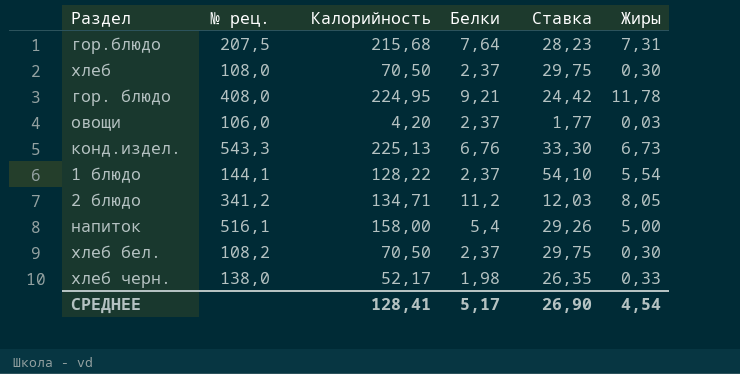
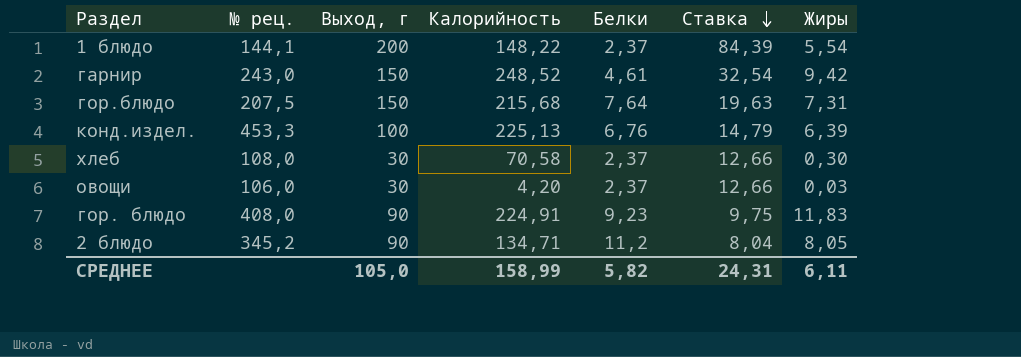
row order: none -> Ставка descending
column Выход, г | position: none -> 3
column Ставка | formula: [Калорийность] / [Белки] -> [Выход, г] / [Белки]
row напиток: 516,1 | 158,00 | 5,4 | 29,26 | 5,00 -> none
row хлеб бел.: 108,2 | 70,50 | 2,37 | 29,75 | 0,30 -> none
row хлеб черн.: 138,0 | 52,17 | 1,98 | 26,35 | 0,33 -> none
1 блюдо | Калорийность: 128,22 -> 148,22
row гарнир: none -> 243,0 | 150 | 248,52 | 4,61 | 32,54 | 9,42
конд.издел. | № рец.: 543,3 -> 453,3
конд.издел. | Жиры: 6,73 -> 6,39
хлеб | Калорийность: 70,50 -> 70,58
гор. блюдо | Калорийность: 224,95 -> 224,91
гор. блюдо | Белки: 9,21 -> 9,23
гор. блюдо | Жиры: 11,78 -> 11,83
2 блюдо | № рец.: 341,2 -> 345,2
СРЕДНЕЕ | Калорийность: 128,41 -> 158,99
СРЕДНЕЕ | Белки: 5,17 -> 5,82
СРЕДНЕЕ | Ставка: 26,90 -> 24,31
СРЕДНЕЕ | Жиры: 4,54 -> 6,11

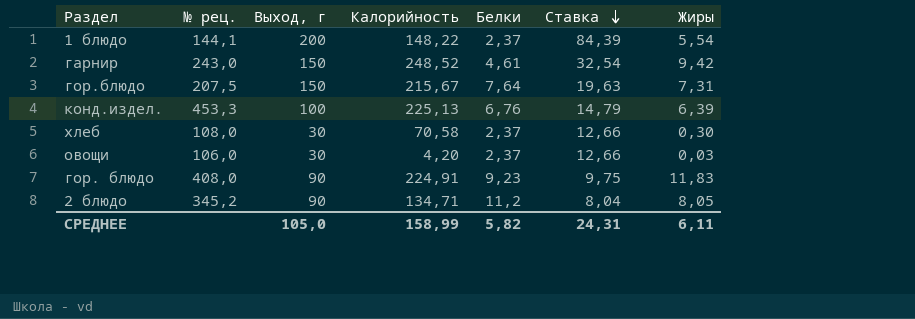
гор.блюдо | Калорийность: 215,68 -> 215,67

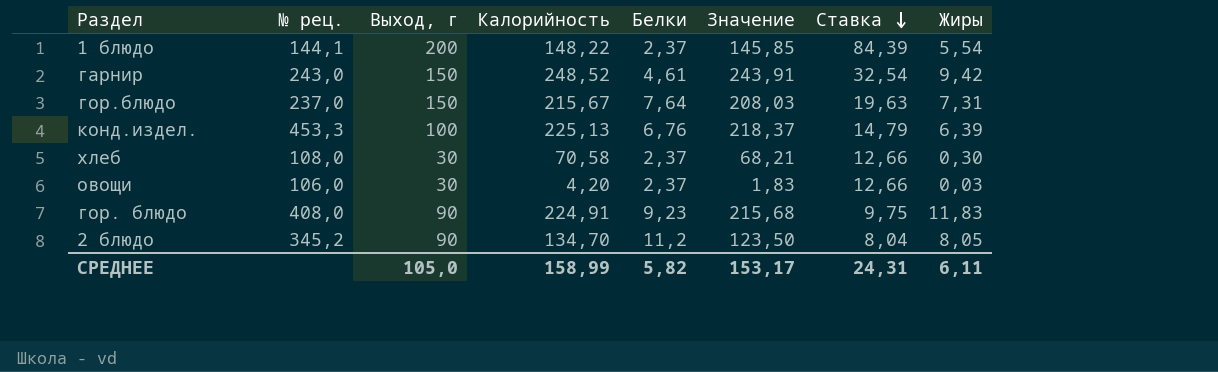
column Значение | formula: none -> [Калорийность] - [Белки]
гор.блюдо | № рец.: 207,5 -> 237,0
2 блюдо | Калорийность: 134,71 -> 134,70

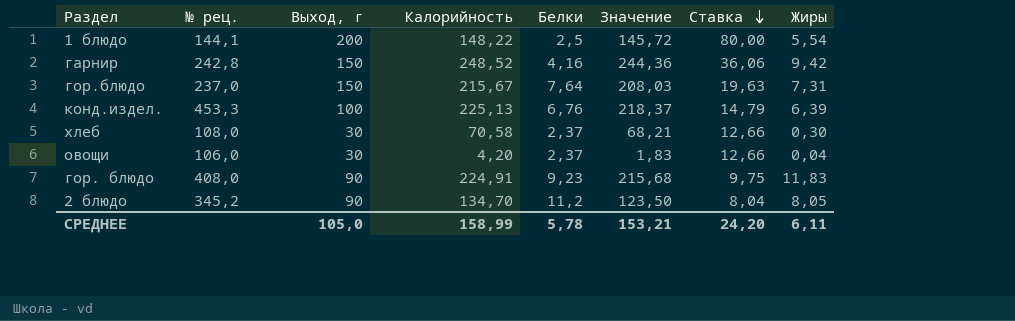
1 блюдо | Белки: 2,37 -> 2,5
1 блюдо | Значение: 145,85 -> 145,72
1 блюдо | Ставка: 84,39 -> 80,00
гарнир | № рец.: 243,0 -> 242,8
гарнир | Белки: 4,61 -> 4,16
гарнир | Значение: 243,91 -> 244,36
гарнир | Ставка: 32,54 -> 36,06
овощи | Жиры: 0,03 -> 0,04
СРЕДНЕЕ | Белки: 5,82 -> 5,78
СРЕДНЕЕ | Значение: 153,17 -> 153,21
СРЕДНЕЕ | Ставка: 24,31 -> 24,20

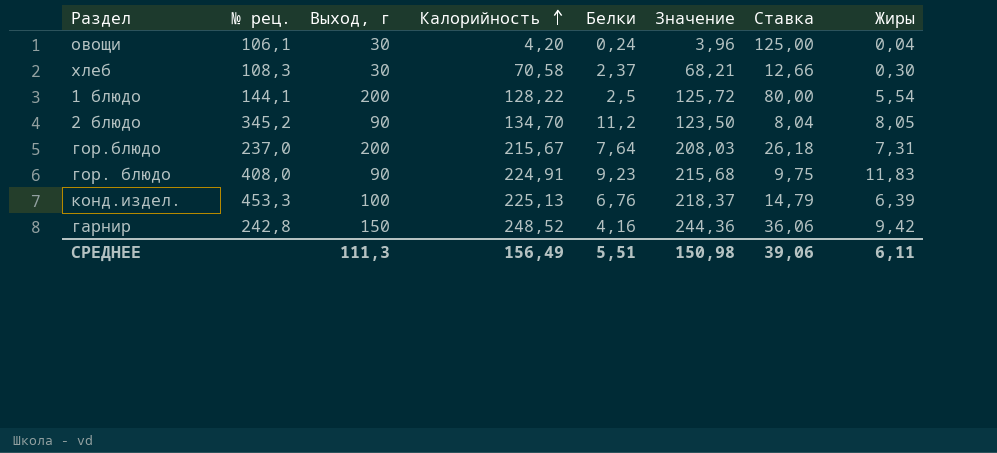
row order: Ставка descending -> Калорийность ascending
овощи | № рец.: 106,0 -> 106,1
овощи | Белки: 2,37 -> 0,24
овощи | Значение: 1,83 -> 3,96
овощи | Ставка: 12,66 -> 125,00
хлеб | № рец.: 108,0 -> 108,3
1 блюдо | Калорийность: 148,22 -> 128,22
1 блюдо | Значение: 145,72 -> 125,72
гор.блюдо | Выход, г: 150 -> 200
гор.блюдо | Ставка: 19,63 -> 26,18
СРЕДНЕЕ | Выход, г: 105,0 -> 111,3
СРЕДНЕЕ | Калорийность: 158,99 -> 156,49
СРЕДНЕЕ | Белки: 5,78 -> 5,51
СРЕДНЕЕ | Значение: 153,21 -> 150,98
СРЕДНЕЕ | Ставка: 24,20 -> 39,06

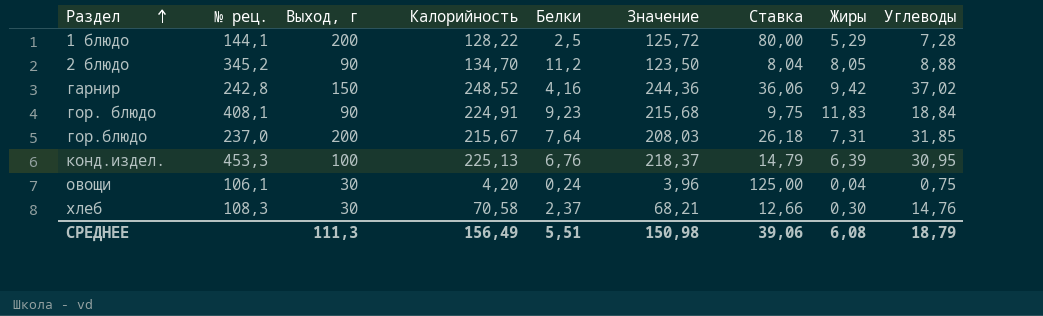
row order: Калорийность ascending -> Раздел ascending
column Углеводы | position: none -> 9
1 блюдо | Жиры: 5,54 -> 5,29
гор. блюдо | № рец.: 408,0 -> 408,1
СРЕДНЕЕ | Жиры: 6,11 -> 6,08

